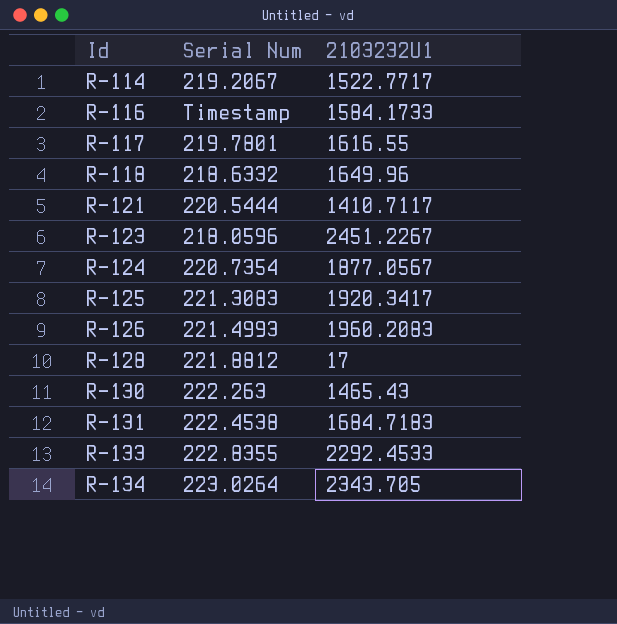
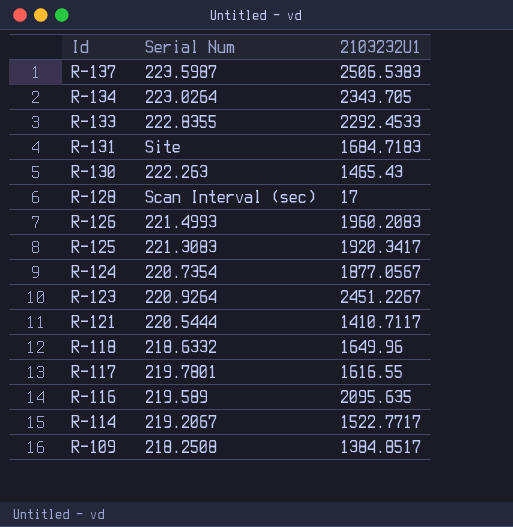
row order: Id ascending -> Id descending
row R-137: none -> 223.5987 | 2506.5383
R-131 | Serial Num: 222.4538 -> Site
R-128 | Serial Num: 221.8812 -> Scan Interval (sec)
R-123 | Serial Num: 218.0596 -> 220.9264
R-116 | Serial Num: Timestamp -> 219.589
R-116 | 2103232U1: 1584.1733 -> 2095.635
row R-109: none -> 218.2508 | 1384.8517

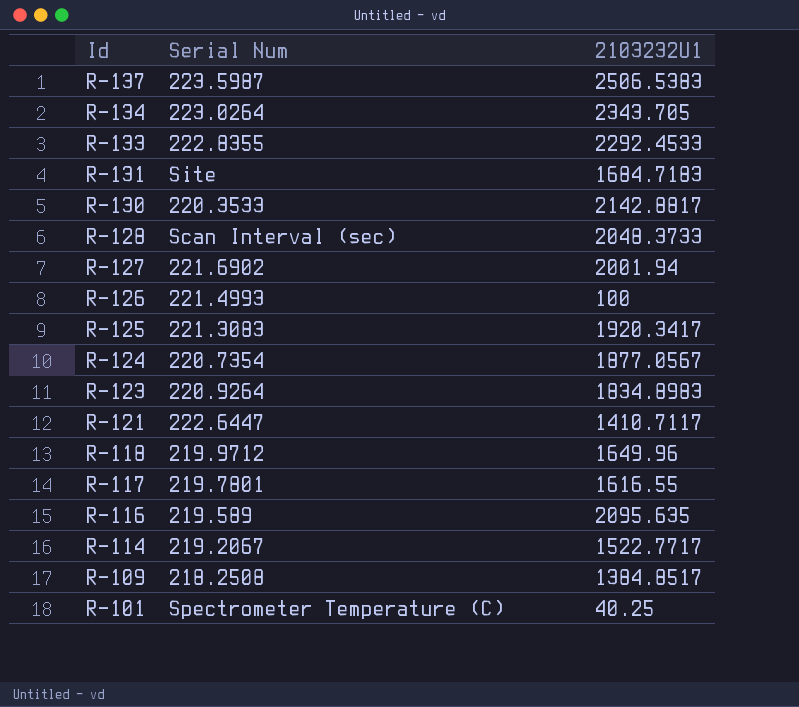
R-130 | Serial Num: 222.263 -> 220.3533
R-130 | 2103232U1: 1465.43 -> 2142.8817
R-128 | 2103232U1: 17 -> 2048.3733
row R-127: none -> 221.6902 | 2001.94
R-126 | 2103232U1: 1960.2083 -> 100
R-123 | 2103232U1: 2451.2267 -> 1834.8983
R-121 | Serial Num: 220.5444 -> 222.6447
R-118 | Serial Num: 218.6332 -> 219.9712
row R-101: none -> Spectrometer Temperature (C) | 40.25

